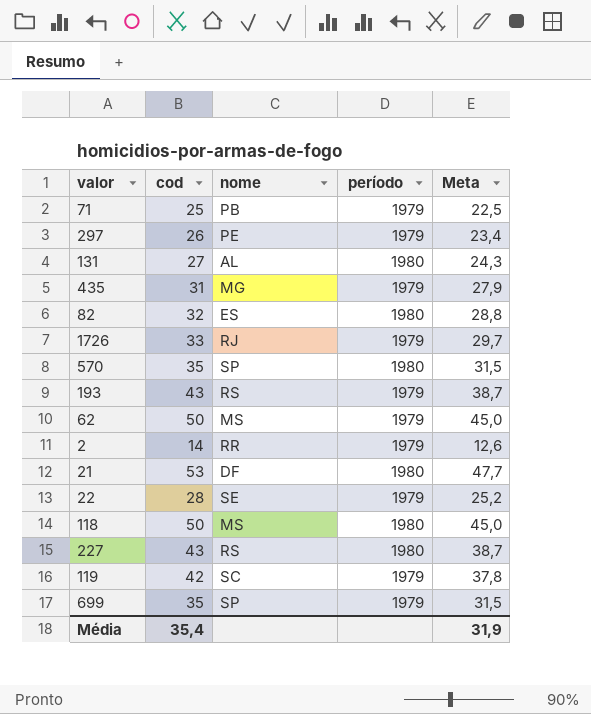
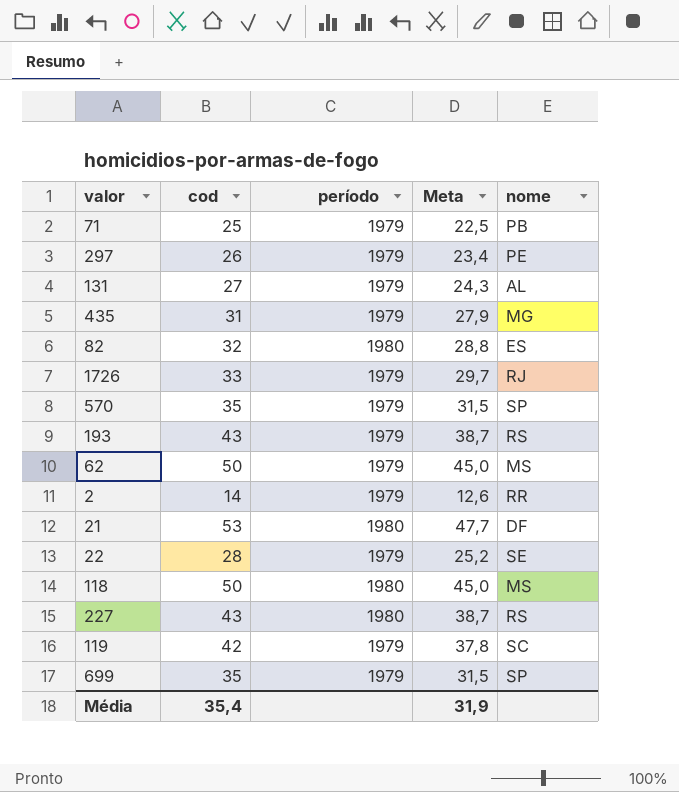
column nome | position: 3 -> 5
131 | período: 1980 -> 1979
570 | período: 1980 -> 1979

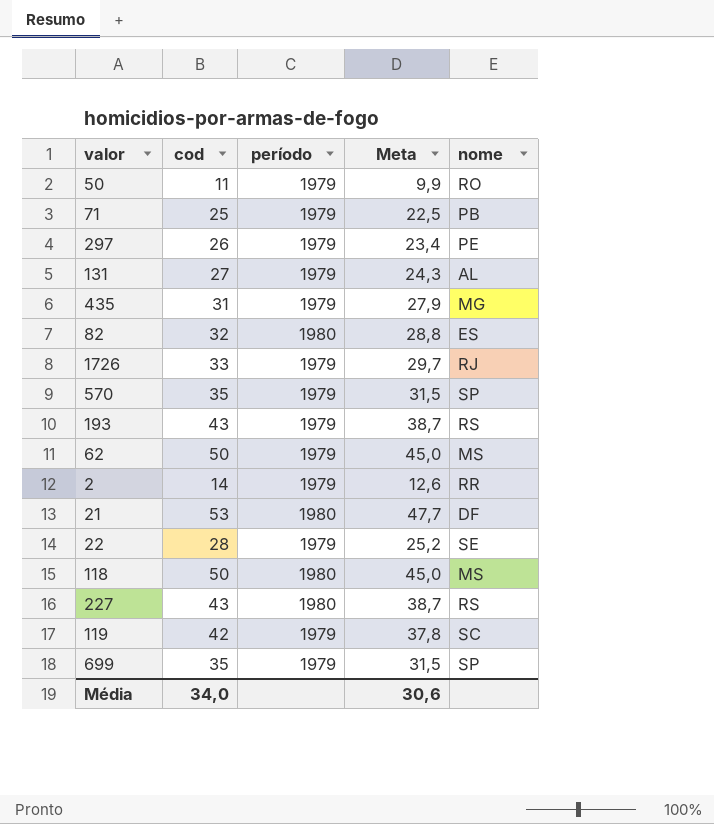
row 50: none -> 11 | 1979 | 9,9 | RO
Média | cod: 35,4 -> 34,0
Média | Meta: 31,9 -> 30,6

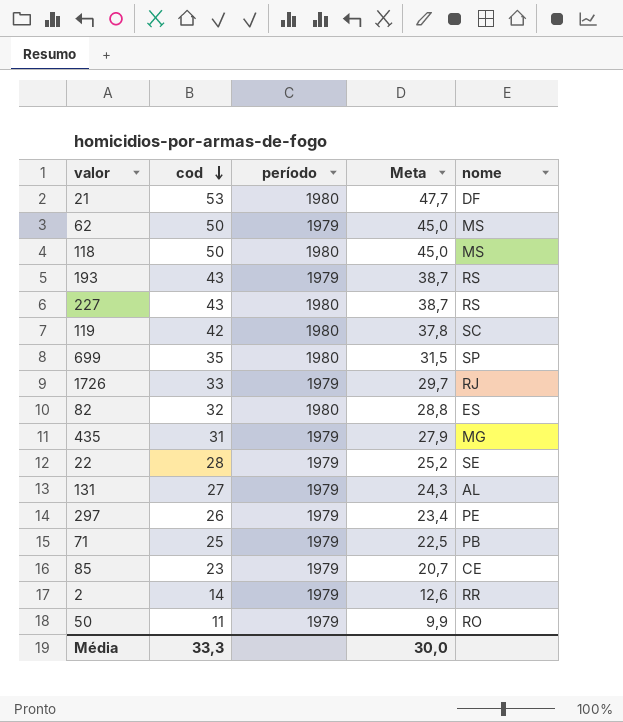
row order: none -> cod descending
row 570: 35 | 1979 | 31,5 | SP -> none
119 | período: 1979 -> 1980
699 | período: 1979 -> 1980
row 85: none -> 23 | 1979 | 20,7 | CE
Média | cod: 34,0 -> 33,3
Média | Meta: 30,6 -> 30,0

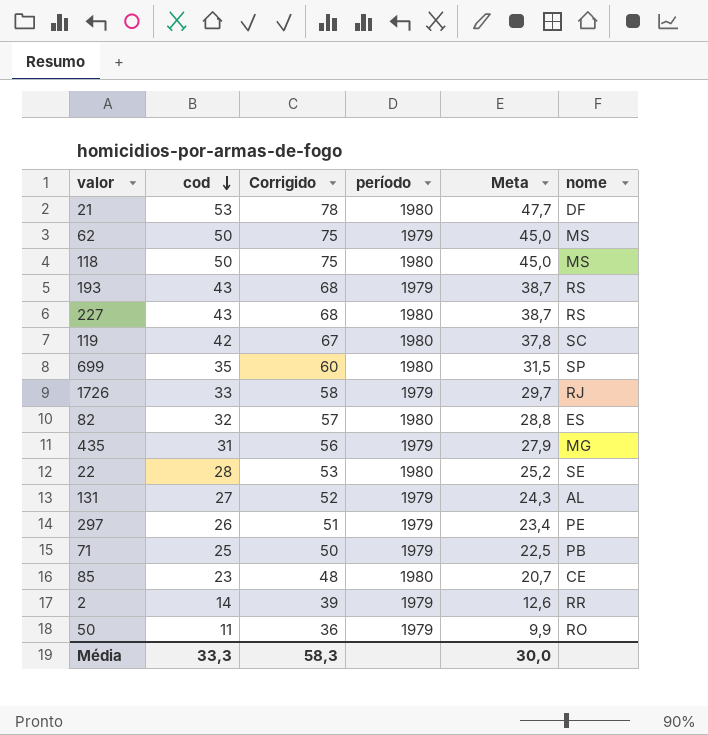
column Corrigido | formula: none -> [cod] + 25
22 | período: 1979 -> 1980
85 | período: 1979 -> 1980

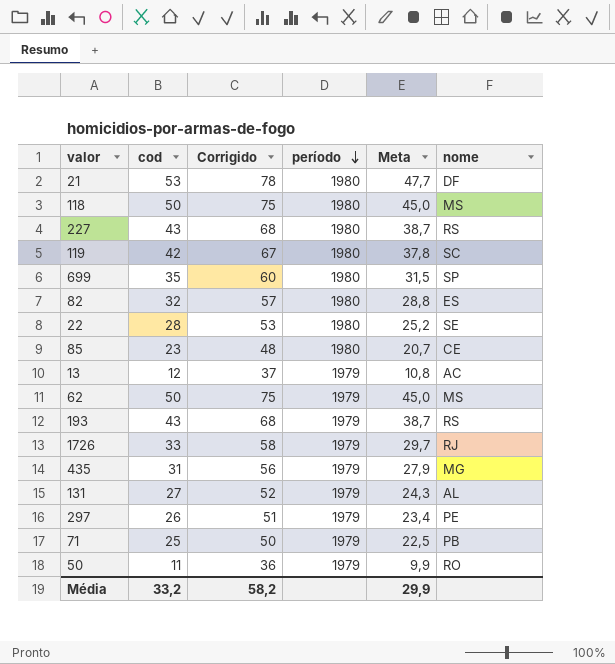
row order: cod descending -> período descending
row 2: 14 | 39 | 1979 | 12,6 | RR -> none
row 13: none -> 12 | 37 | 1979 | 10,8 | AC
Média | cod: 33,3 -> 33,2
Média | Corrigido: 58,3 -> 58,2
Média | Meta: 30,0 -> 29,9

